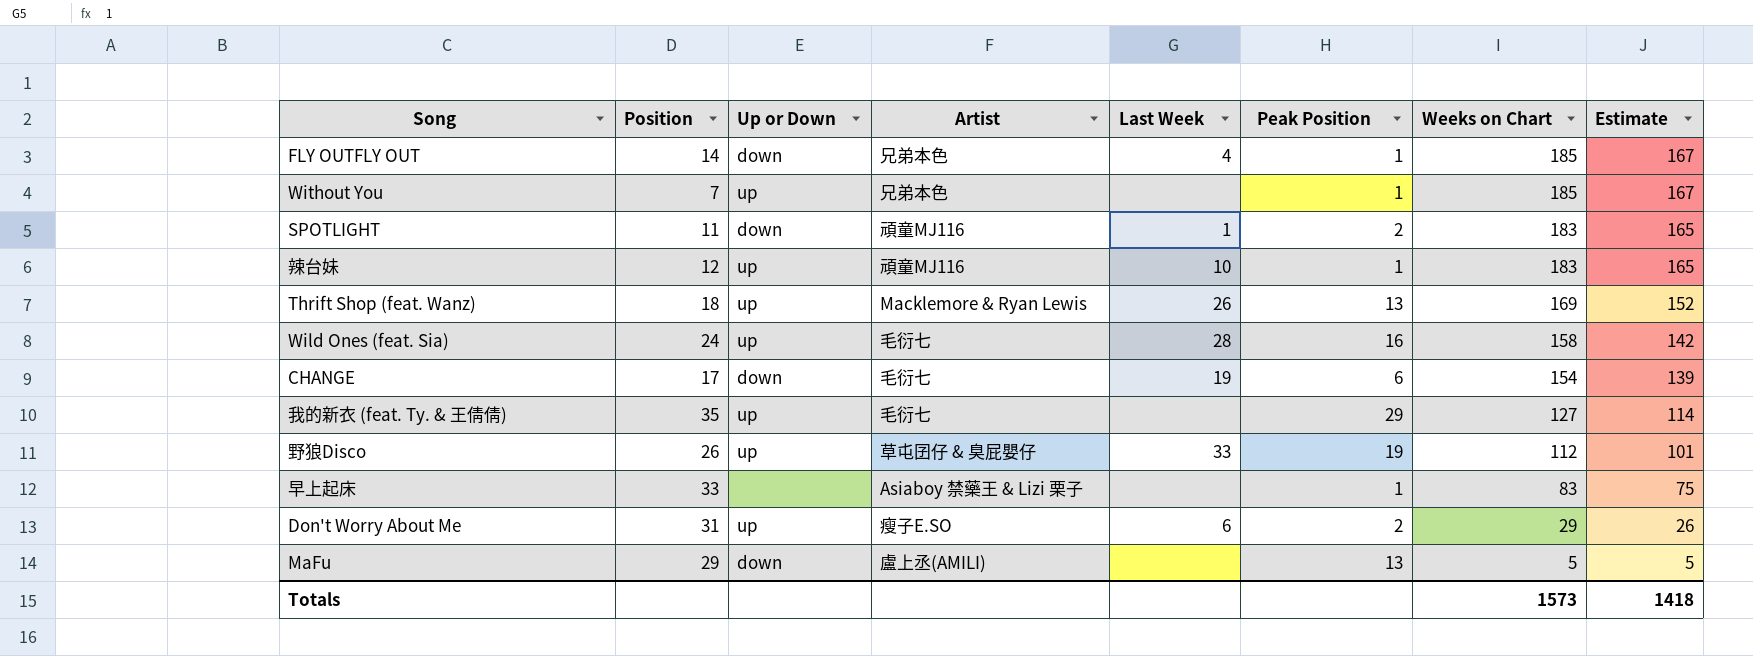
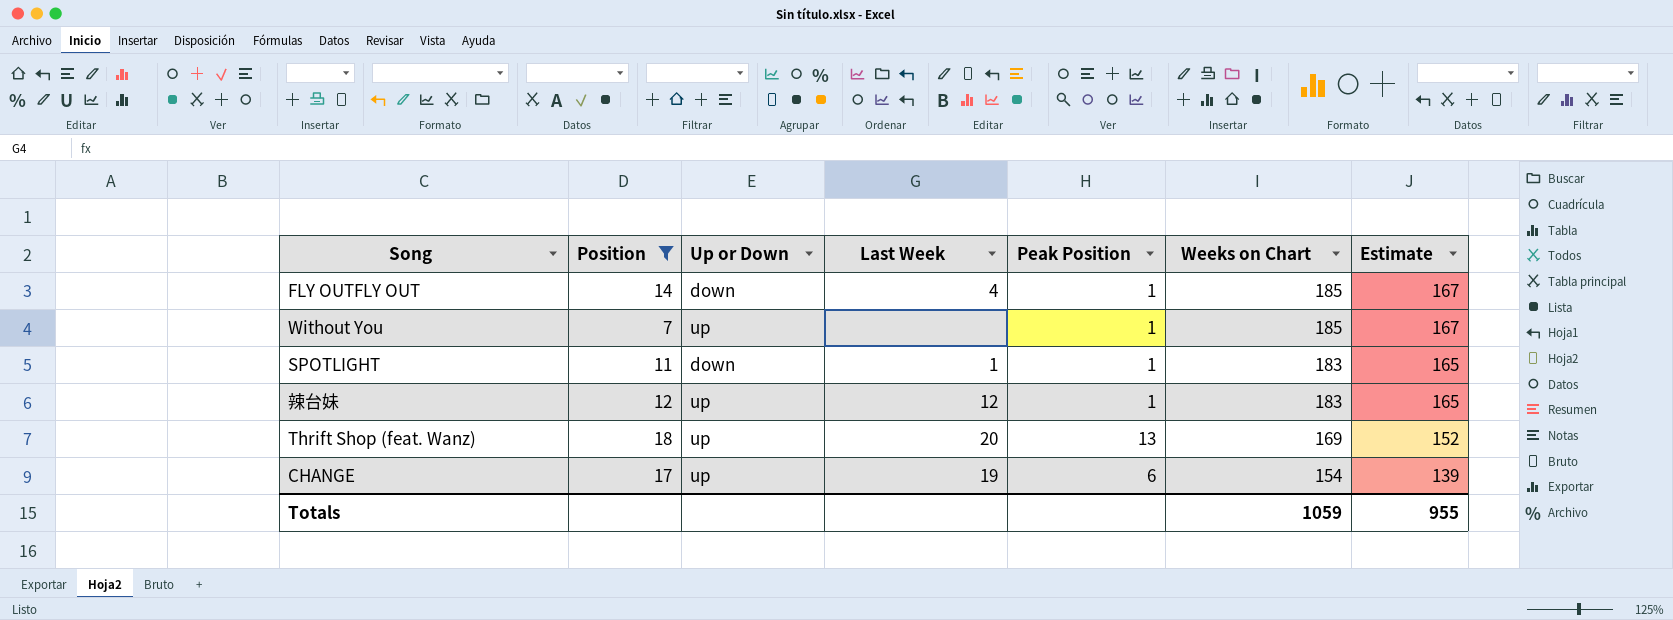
filter: none -> Position <= 18
column Artist | position: 4 -> none
SPOTLIGHT | Peak Position: 2 -> 1
辣台妹 | Last Week: 10 -> 12
Thrift Shop (feat. Wanz) | Last Week: 26 -> 20
CHANGE | Up or Down: down -> up
Totals | Weeks on Chart: 1573 -> 1059
Totals | Estimate: 1418 -> 955

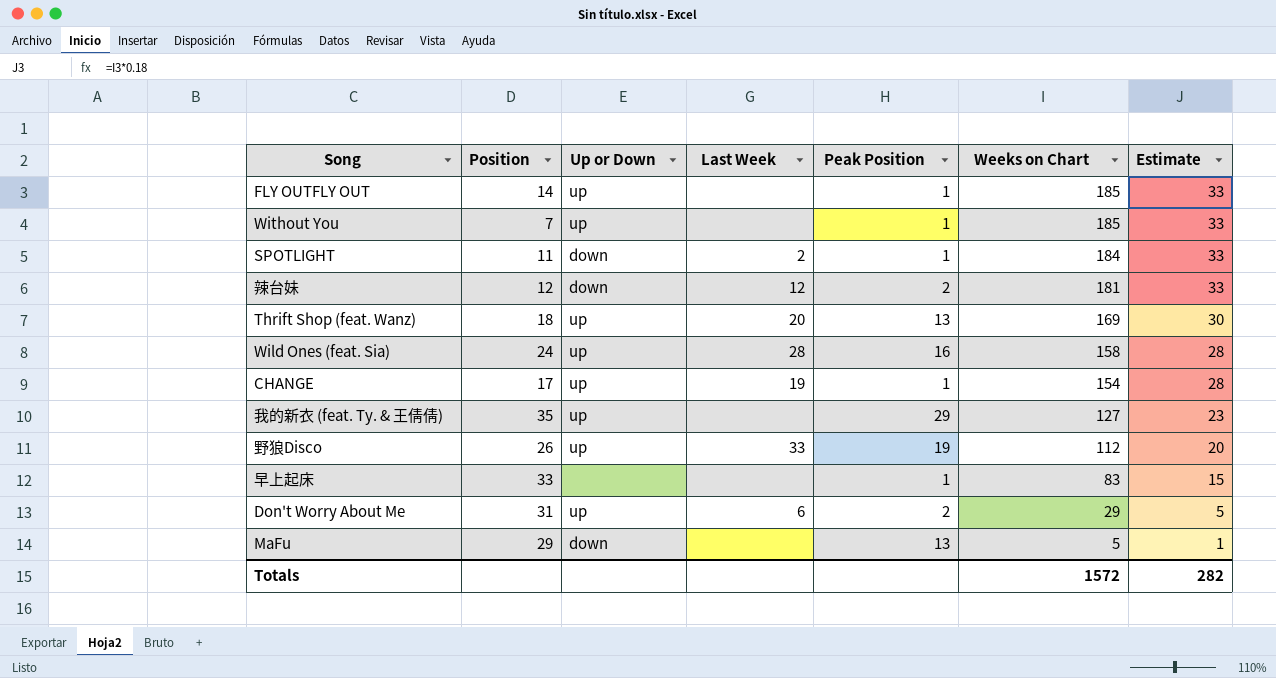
filter: Position <= 18 -> none
column Estimate | formula: [Weeks on Chart] * 0.9 -> [Weeks on Chart] * 0.18
FLY OUTFLY OUT | Up or Down: down -> up
FLY OUTFLY OUT | Last Week: 4 -> none
SPOTLIGHT | Last Week: 1 -> 2
SPOTLIGHT | Weeks on Chart: 183 -> 184
辣台妹 | Up or Down: up -> down
辣台妹 | Peak Position: 1 -> 2
辣台妹 | Weeks on Chart: 183 -> 181
CHANGE | Peak Position: 6 -> 1
Totals | Weeks on Chart: 1059 -> 1572
Totals | Estimate: 955 -> 282

